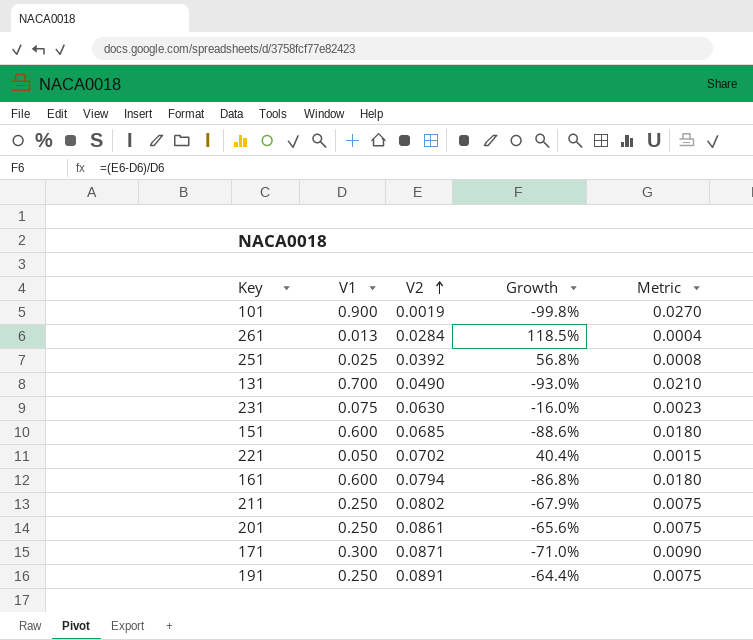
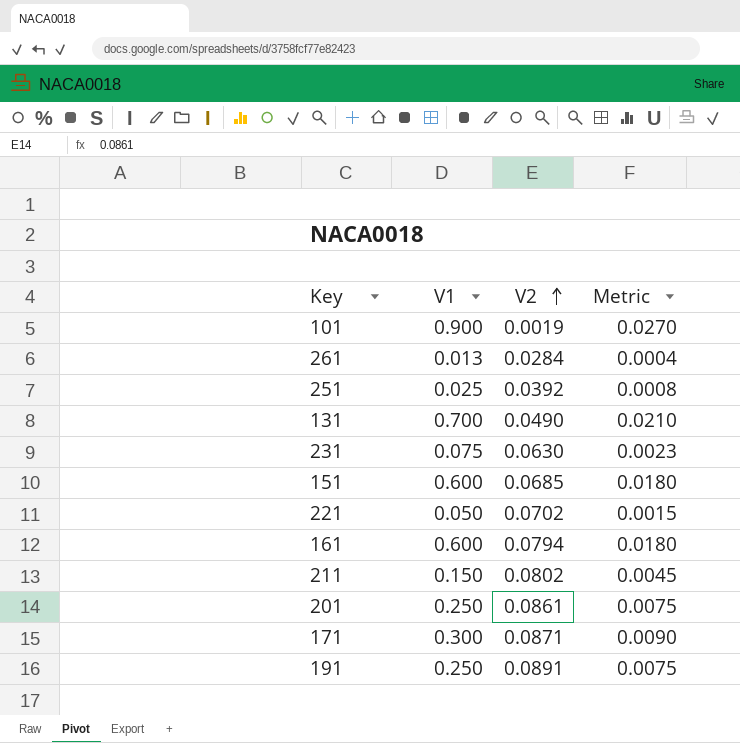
column Growth | formula: ([V2] - [V1]) / [V1] -> none
211 | V1: 0.250 -> 0.150
211 | Metric: 0.0075 -> 0.0045

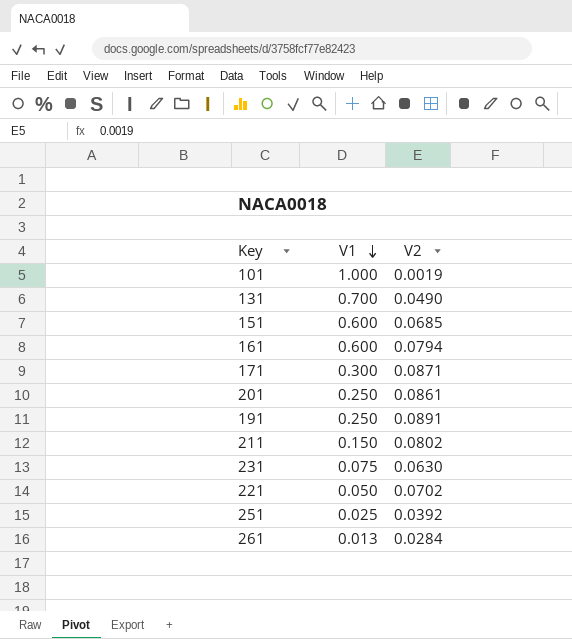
row order: V2 ascending -> V1 descending
column Metric | formula: [V1] * 0.03 -> none
101 | V1: 0.900 -> 1.000

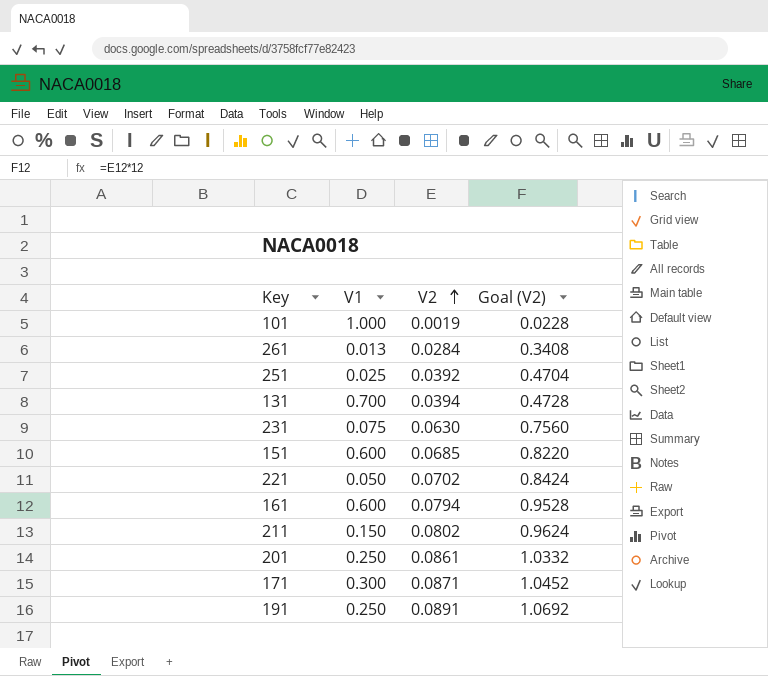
row order: V1 descending -> V2 ascending
column Goal (V2) | formula: none -> [V2] * 12
131 | V2: 0.0490 -> 0.0394

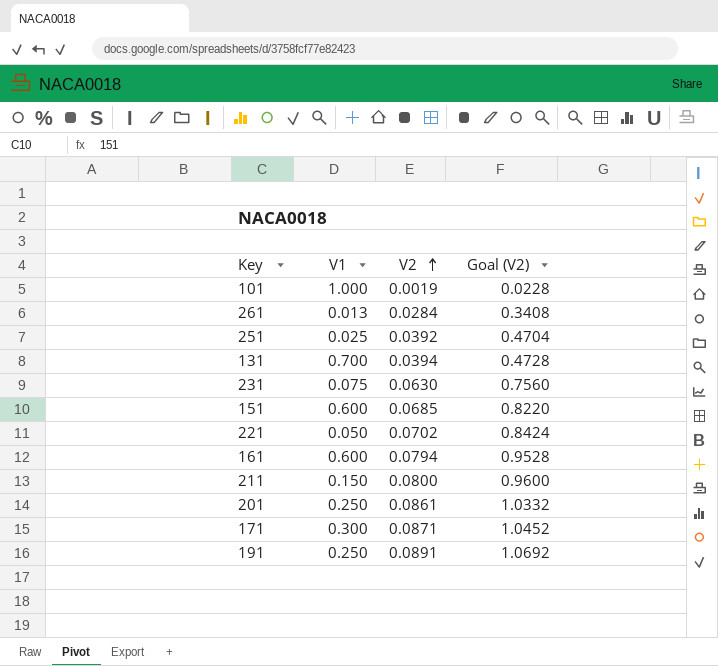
211 | V2: 0.0802 -> 0.0800
211 | Goal (V2): 0.9624 -> 0.9600

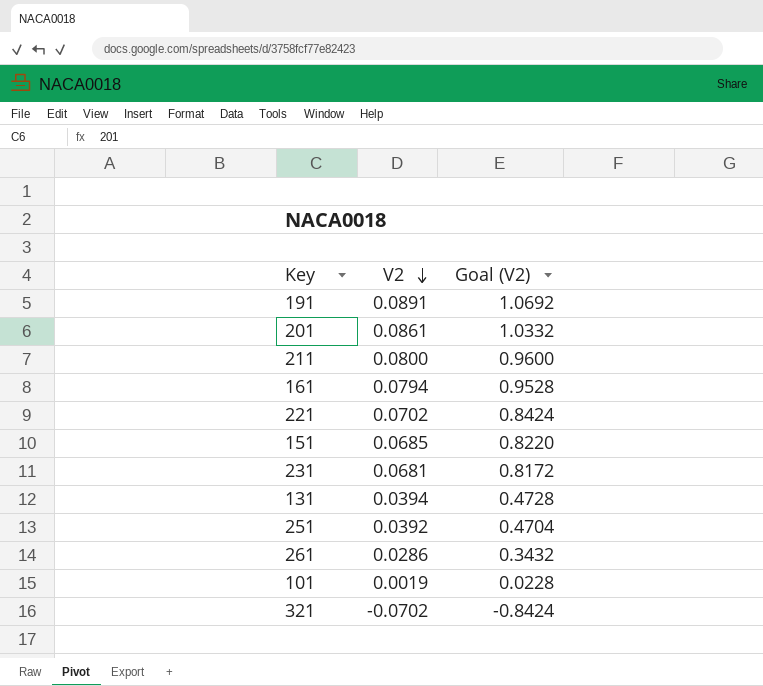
row order: V2 ascending -> V2 descending
column V1 | position: 2 -> none
row 171: 0.300 | 0.0871 | 1.0452 -> none
231 | V2: 0.0630 -> 0.0681
231 | Goal (V2): 0.7560 -> 0.8172
261 | V2: 0.0284 -> 0.0286
261 | Goal (V2): 0.3408 -> 0.3432
row 321: none -> -0.0702 | -0.8424

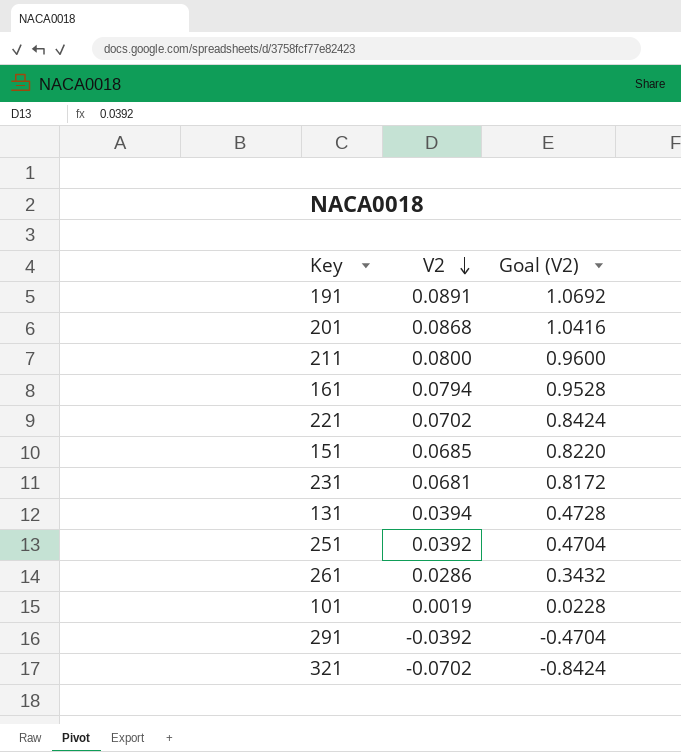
201 | V2: 0.0861 -> 0.0868
201 | Goal (V2): 1.0332 -> 1.0416
row 291: none -> -0.0392 | -0.4704

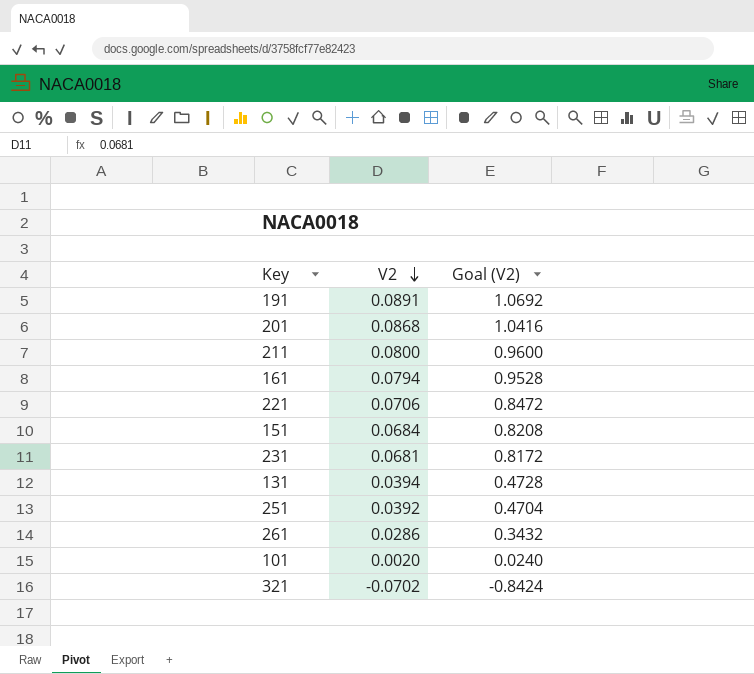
row 291: -0.0392 | -0.4704 -> none
221 | V2: 0.0702 -> 0.0706
221 | Goal (V2): 0.8424 -> 0.8472
151 | V2: 0.0685 -> 0.0684
151 | Goal (V2): 0.8220 -> 0.8208
101 | V2: 0.0019 -> 0.0020
101 | Goal (V2): 0.0228 -> 0.0240

